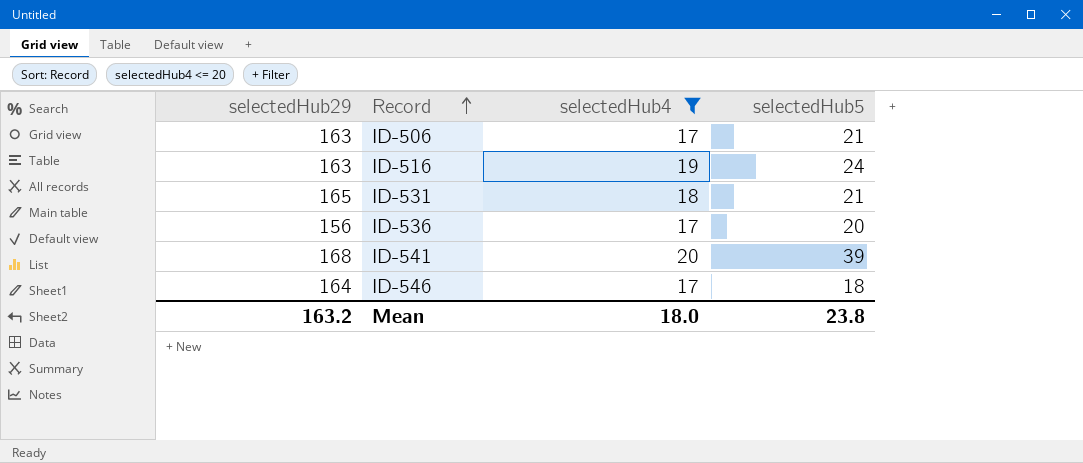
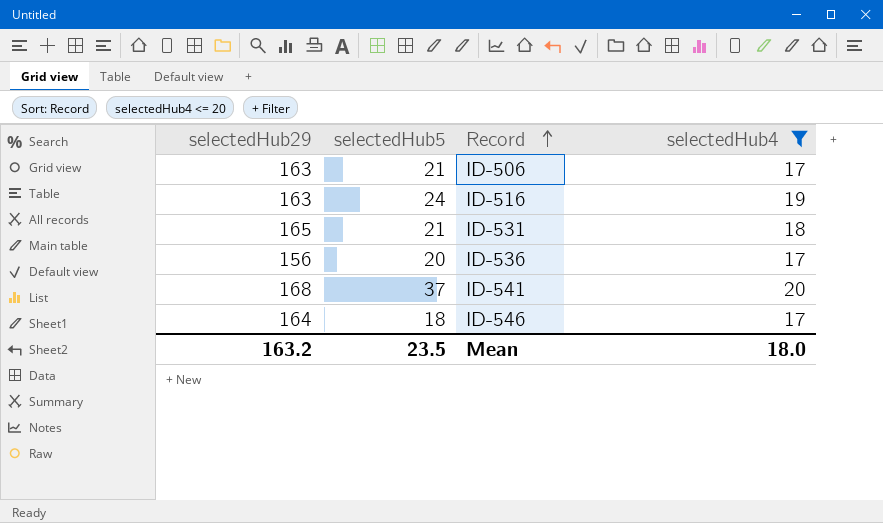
column selectedHub5 | position: 4 -> 2
ID-541 | selectedHub5: 39 -> 37
Mean | selectedHub5: 23.8 -> 23.5

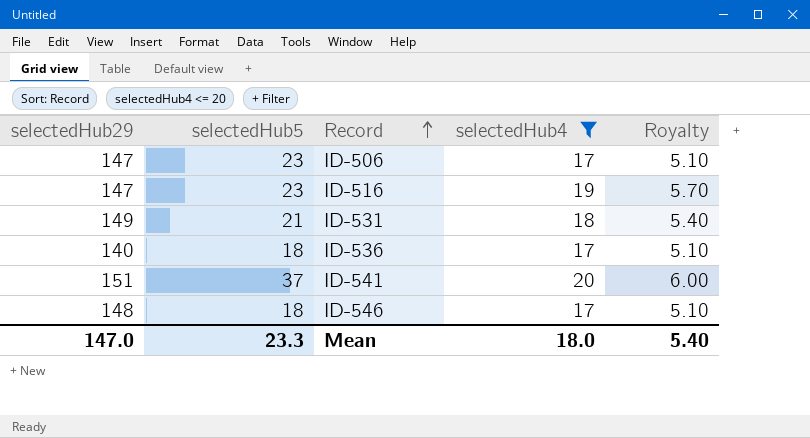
column Royalty | formula: none -> [selectedHub4] * 0.3
ID-506 | selectedHub29: 163 -> 147
ID-506 | selectedHub5: 21 -> 23
ID-516 | selectedHub29: 163 -> 147
ID-516 | selectedHub5: 24 -> 23
ID-531 | selectedHub29: 165 -> 149
ID-536 | selectedHub29: 156 -> 140
ID-536 | selectedHub5: 20 -> 18
ID-541 | selectedHub29: 168 -> 151
ID-546 | selectedHub29: 164 -> 148
Mean | selectedHub29: 163.2 -> 147.0
Mean | selectedHub5: 23.5 -> 23.3

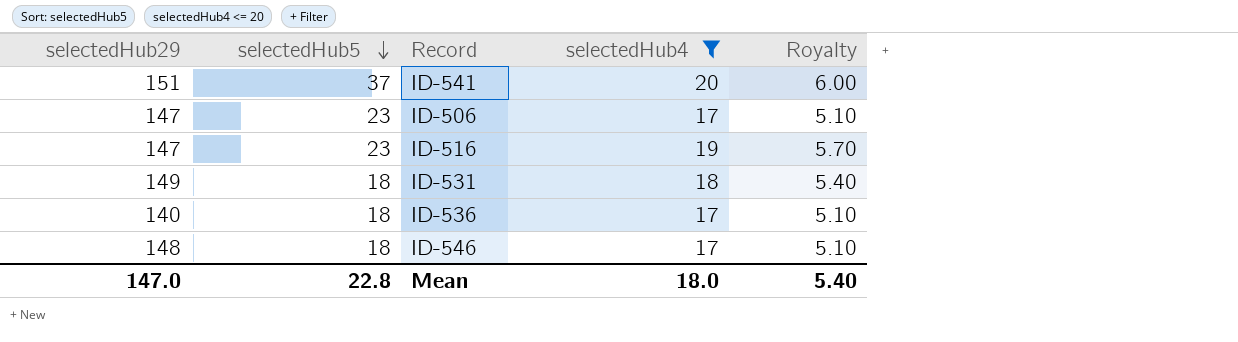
row order: Record ascending -> selectedHub5 descending
ID-531 | selectedHub5: 21 -> 18
Mean | selectedHub5: 23.3 -> 22.8

